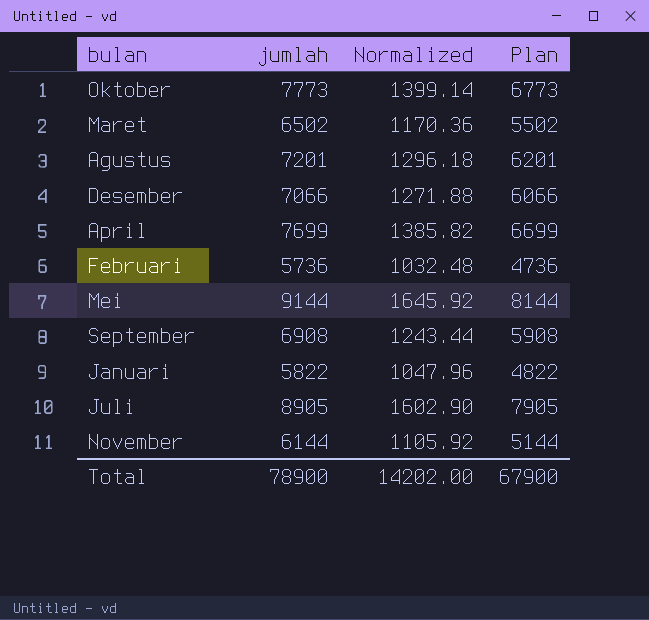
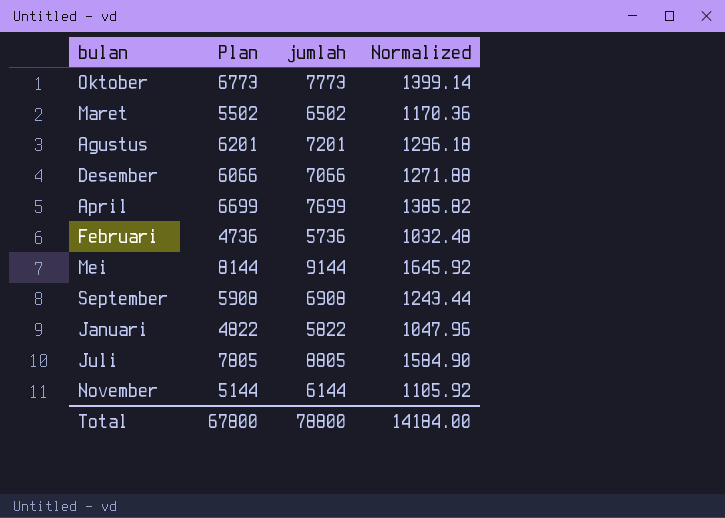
column Plan | position: 4 -> 2
Juli | Plan: 7905 -> 7805
Juli | jumlah: 8905 -> 8805
Juli | Normalized: 1602.90 -> 1584.90
Total | Plan: 67900 -> 67800
Total | jumlah: 78900 -> 78800
Total | Normalized: 14202.00 -> 14184.00

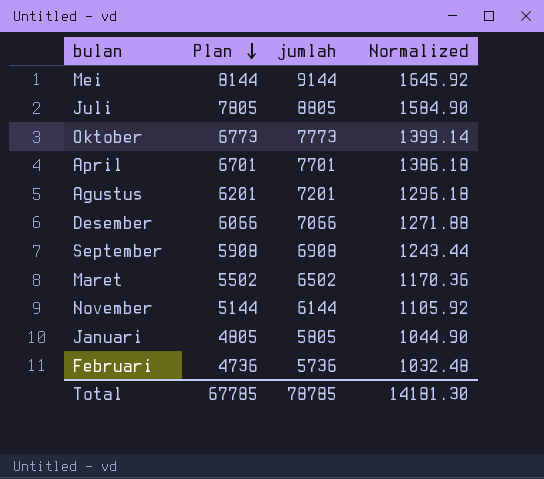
row order: none -> Plan descending
April | Plan: 6699 -> 6701
April | jumlah: 7699 -> 7701
April | Normalized: 1385.82 -> 1386.18
Januari | Plan: 4822 -> 4805
Januari | jumlah: 5822 -> 5805
Januari | Normalized: 1047.96 -> 1044.90
Total | Plan: 67800 -> 67785
Total | jumlah: 78800 -> 78785
Total | Normalized: 14184.00 -> 14181.30

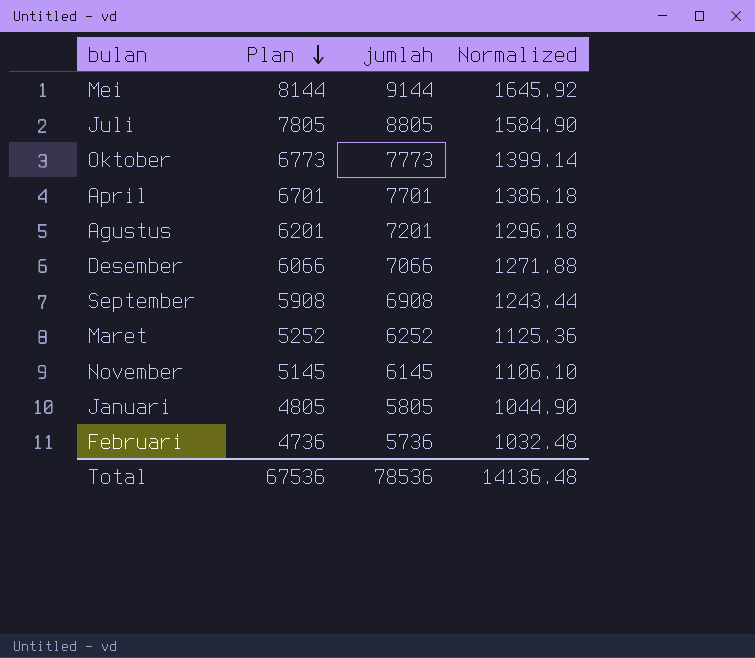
Maret | Plan: 5502 -> 5252
Maret | jumlah: 6502 -> 6252
Maret | Normalized: 1170.36 -> 1125.36
November | Plan: 5144 -> 5145
November | jumlah: 6144 -> 6145
November | Normalized: 1105.92 -> 1106.10
Total | Plan: 67785 -> 67536
Total | jumlah: 78785 -> 78536
Total | Normalized: 14181.30 -> 14136.48

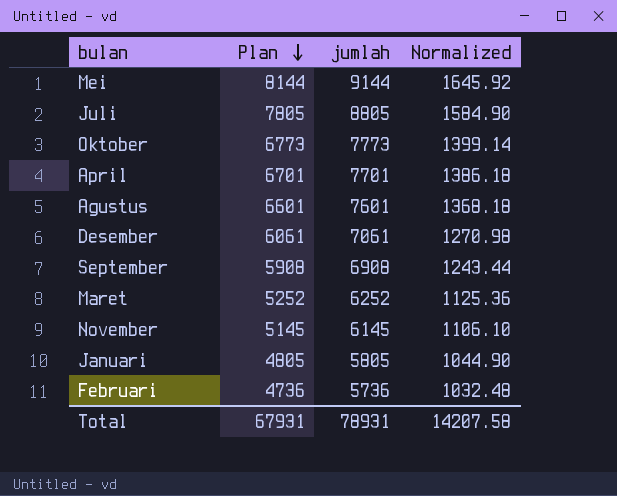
Agustus | Plan: 6201 -> 6601
Agustus | jumlah: 7201 -> 7601
Agustus | Normalized: 1296.18 -> 1368.18
Desember | Plan: 6066 -> 6061
Desember | jumlah: 7066 -> 7061
Desember | Normalized: 1271.88 -> 1270.98
Total | Plan: 67536 -> 67931
Total | jumlah: 78536 -> 78931
Total | Normalized: 14136.48 -> 14207.58

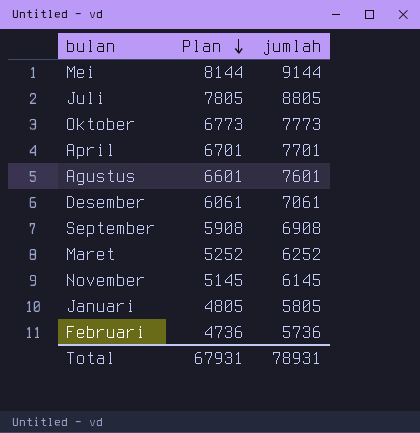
column Normalized | formula: [jumlah] * 0.18 -> none

